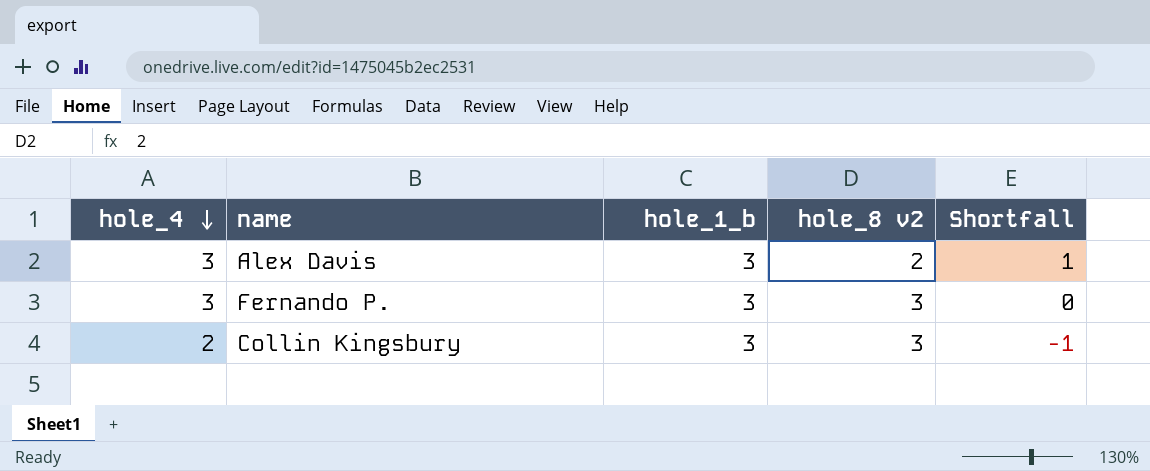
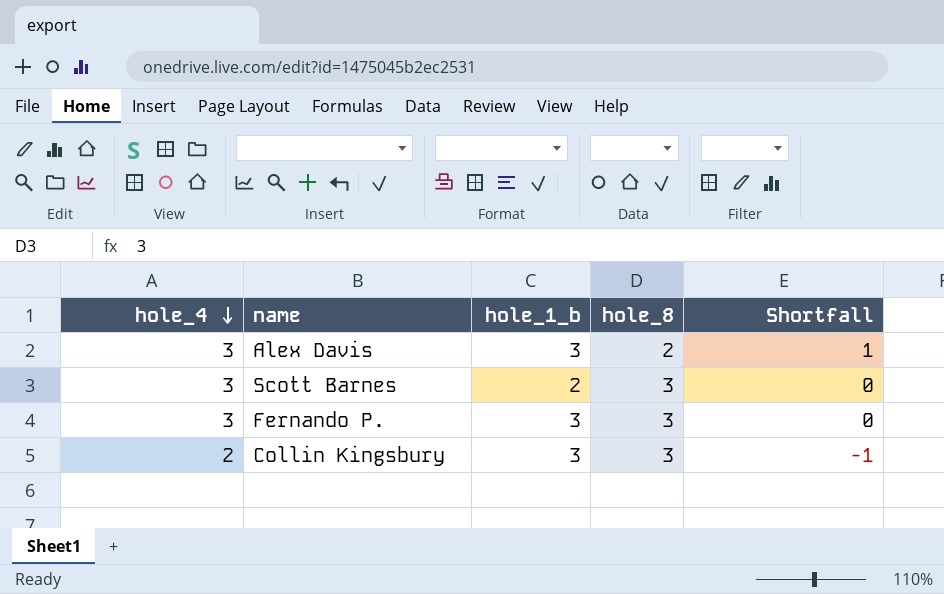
column name: hole_8 v2 -> hole_8
row Scott Barnes: none -> 3 | 2 | 3 | 0

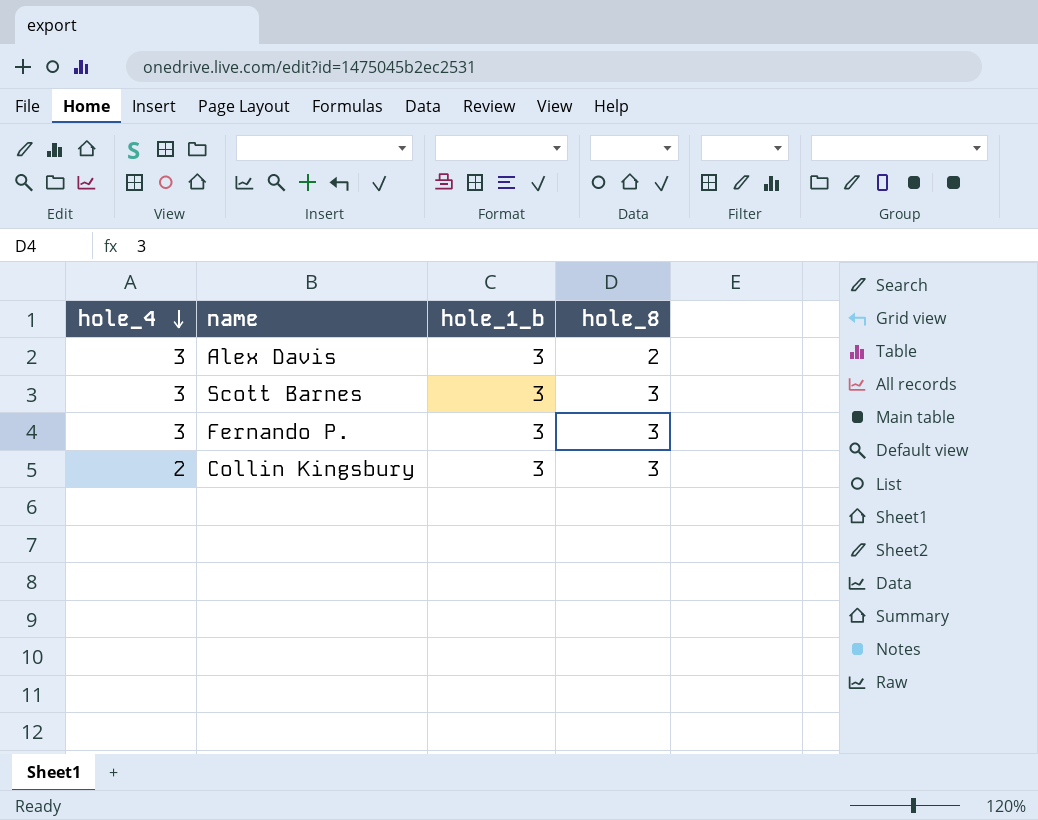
column Shortfall | formula: [hole_4] - [hole_8] -> none
Scott Barnes | hole_1_b: 2 -> 3

